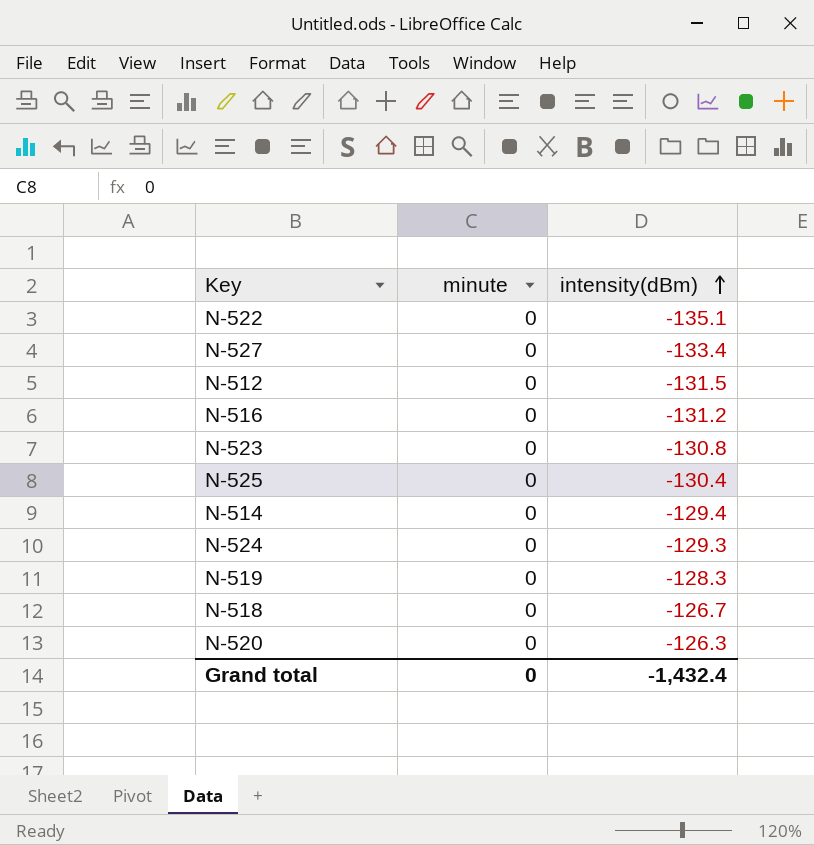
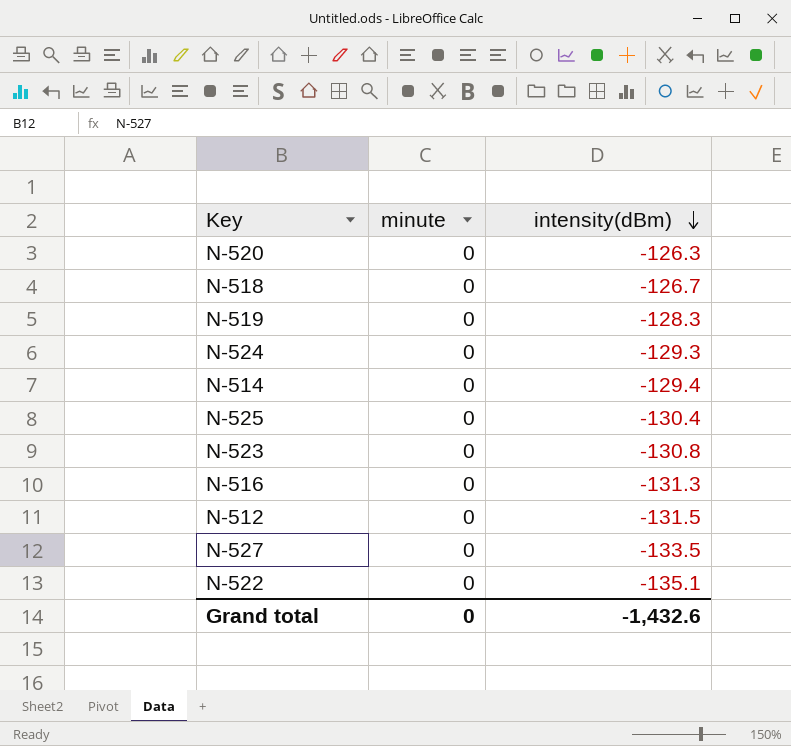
row order: intensity(dBm) ascending -> intensity(dBm) descending
N-516 | intensity(dBm): -131.2 -> -131.3
N-527 | intensity(dBm): -133.4 -> -133.5
Grand total | intensity(dBm): -1,432.4 -> -1,432.6

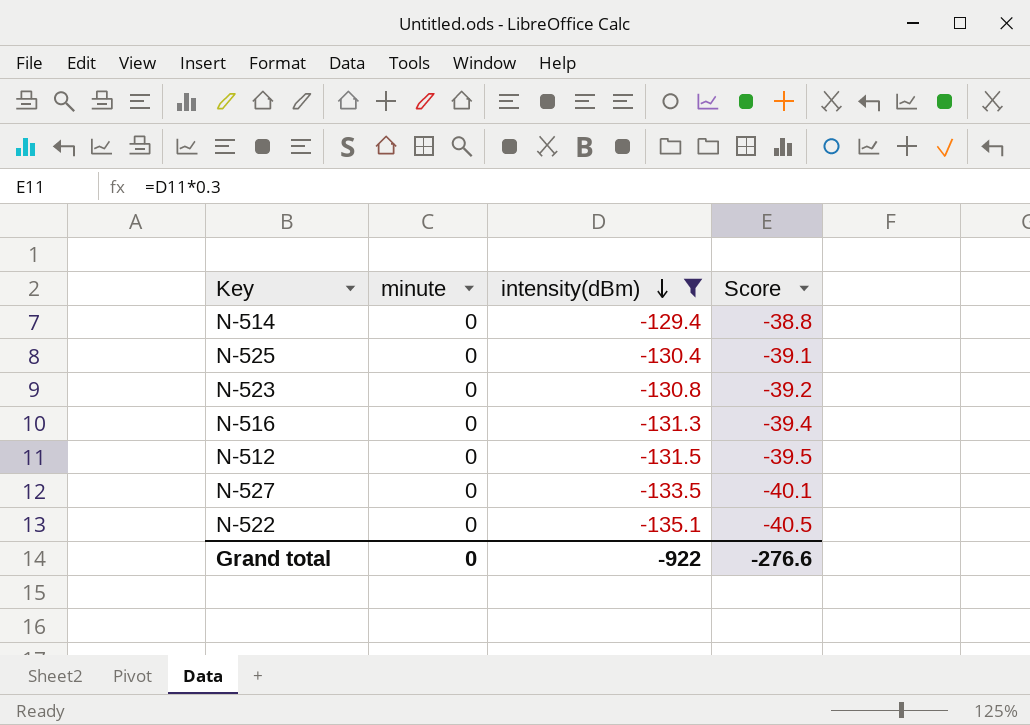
filter: none -> intensity(dBm) <= -129.4
column Score | formula: none -> [intensity(dBm)] * 0.3
Grand total | intensity(dBm): -1,432.6 -> -922

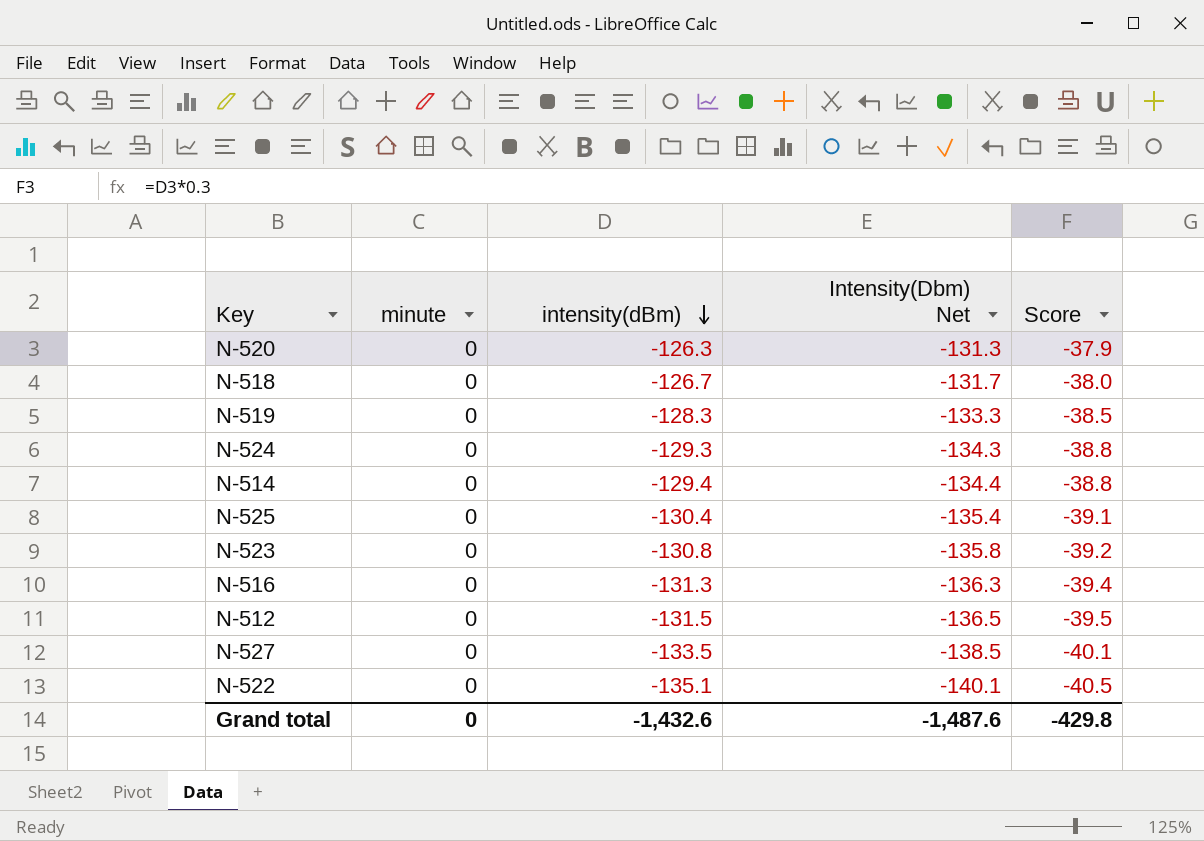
filter: intensity(dBm) <= -129.4 -> none
column Intensity(Dbm) Net | formula: none -> [intensity(dBm)] - 5
Grand total | intensity(dBm): -922 -> -1,432.6
Grand total | Score: -276.6 -> -429.8

